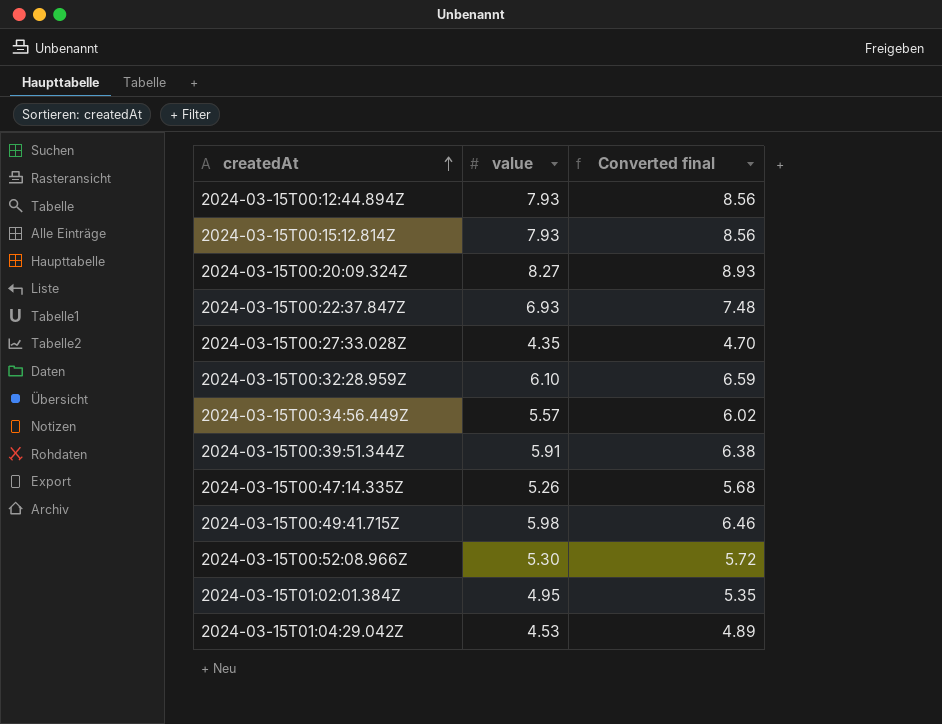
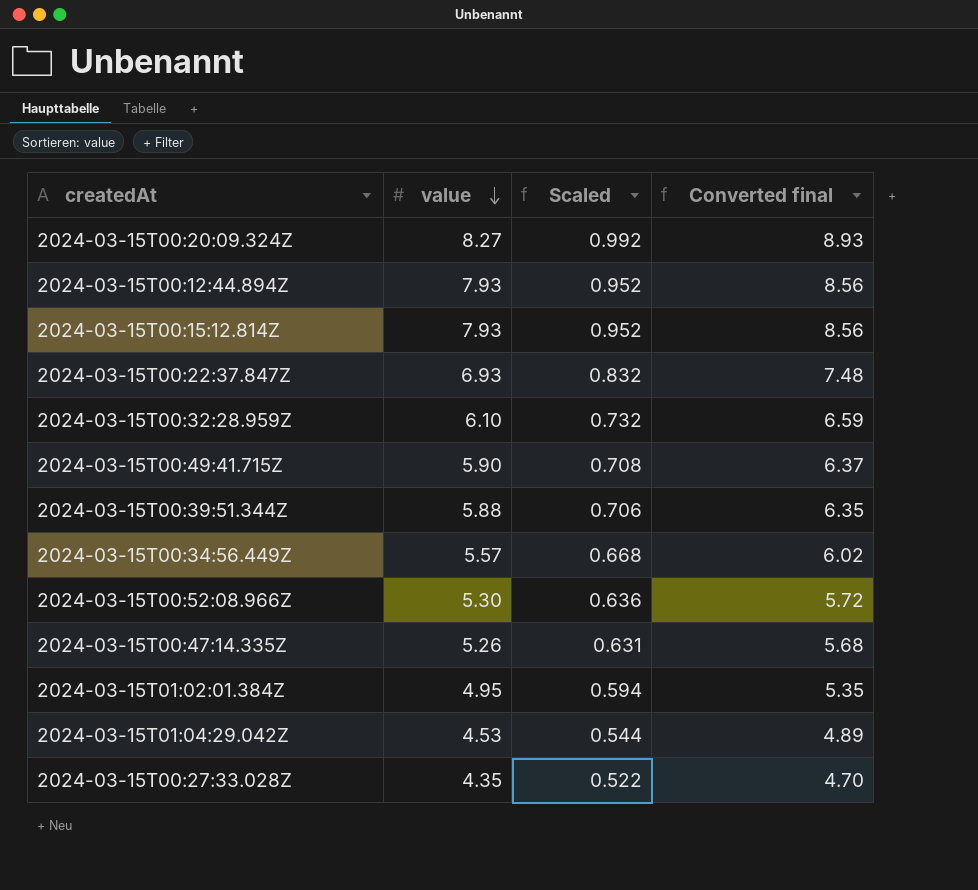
row order: createdAt ascending -> value descending
column Scaled | formula: none -> [value] * 0.12
2024-03-15T00:49:41.715Z | value: 5.98 -> 5.90
2024-03-15T00:49:41.715Z | Converted final: 6.46 -> 6.37
2024-03-15T00:39:51.344Z | value: 5.91 -> 5.88
2024-03-15T00:39:51.344Z | Converted final: 6.38 -> 6.35

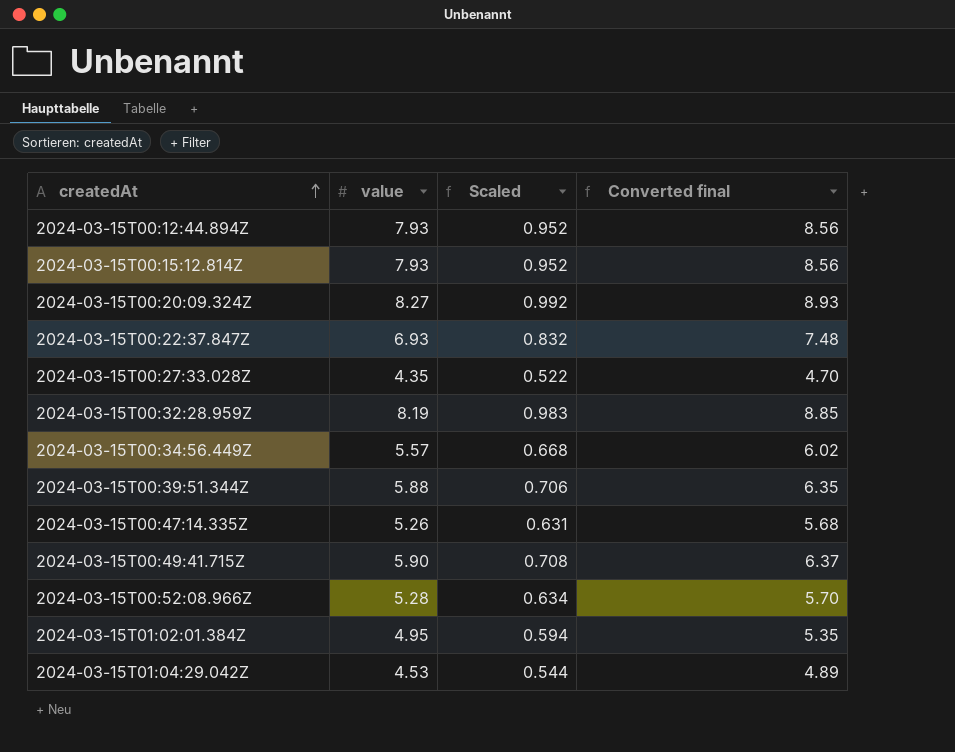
row order: value descending -> createdAt ascending
2024-03-15T00:32:28.959Z | value: 6.10 -> 8.19
2024-03-15T00:32:28.959Z | Scaled: 0.732 -> 0.983
2024-03-15T00:32:28.959Z | Converted final: 6.59 -> 8.85
2024-03-15T00:52:08.966Z | value: 5.30 -> 5.28
2024-03-15T00:52:08.966Z | Scaled: 0.636 -> 0.634
2024-03-15T00:52:08.966Z | Converted final: 5.72 -> 5.70

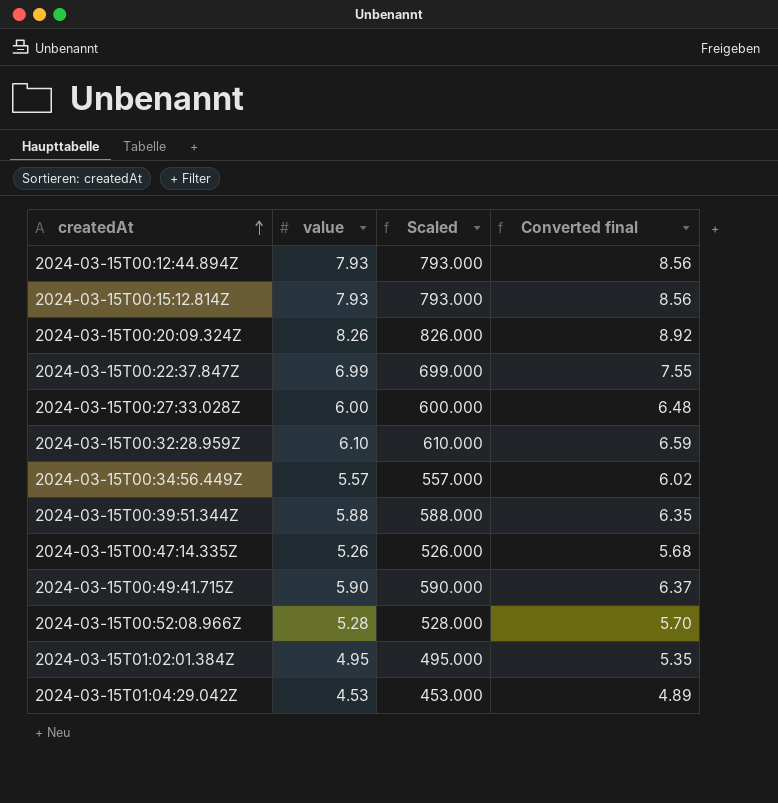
column Scaled | formula: [value] * 0.12 -> [value] * 100
2024-03-15T00:20:09.324Z | value: 8.27 -> 8.26
2024-03-15T00:20:09.324Z | Converted final: 8.93 -> 8.92
2024-03-15T00:22:37.847Z | value: 6.93 -> 6.99
2024-03-15T00:22:37.847Z | Converted final: 7.48 -> 7.55
2024-03-15T00:27:33.028Z | value: 4.35 -> 6.00
2024-03-15T00:27:33.028Z | Converted final: 4.70 -> 6.48
2024-03-15T00:32:28.959Z | value: 8.19 -> 6.10
2024-03-15T00:32:28.959Z | Converted final: 8.85 -> 6.59

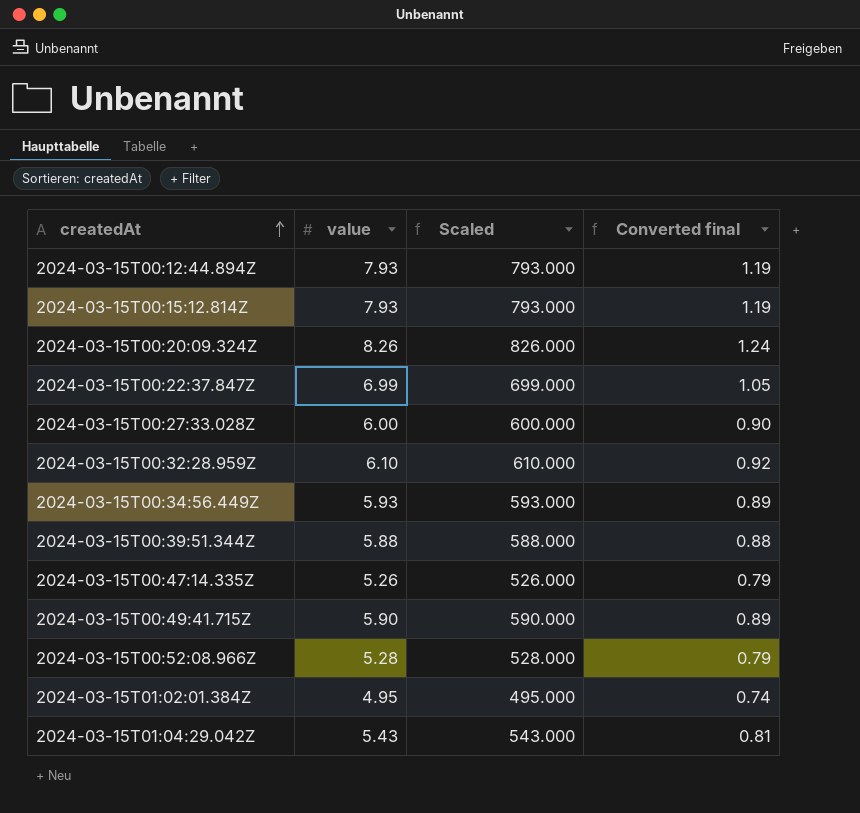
column Converted final | formula: [value] * 1.08 -> [value] * 0.15
2024-03-15T00:34:56.449Z | value: 5.57 -> 5.93
2024-03-15T00:34:56.449Z | Scaled: 557.000 -> 593.000
2024-03-15T01:04:29.042Z | value: 4.53 -> 5.43
2024-03-15T01:04:29.042Z | Scaled: 453.000 -> 543.000

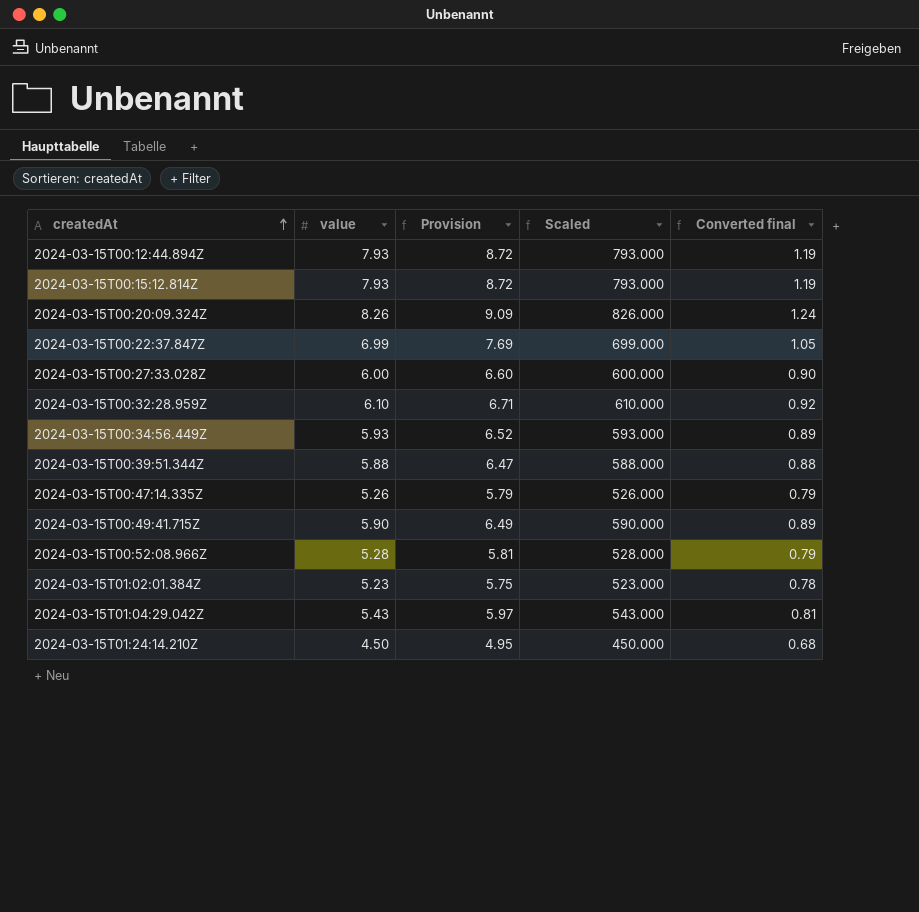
column Provision | formula: none -> [value] * 1.1
2024-03-15T01:02:01.384Z | value: 4.95 -> 5.23
2024-03-15T01:02:01.384Z | Scaled: 495.000 -> 523.000
2024-03-15T01:02:01.384Z | Converted final: 0.74 -> 0.78
row 2024-03-15T01:24:14.210Z: none -> 4.50 | 4.95 | 450.000 | 0.68

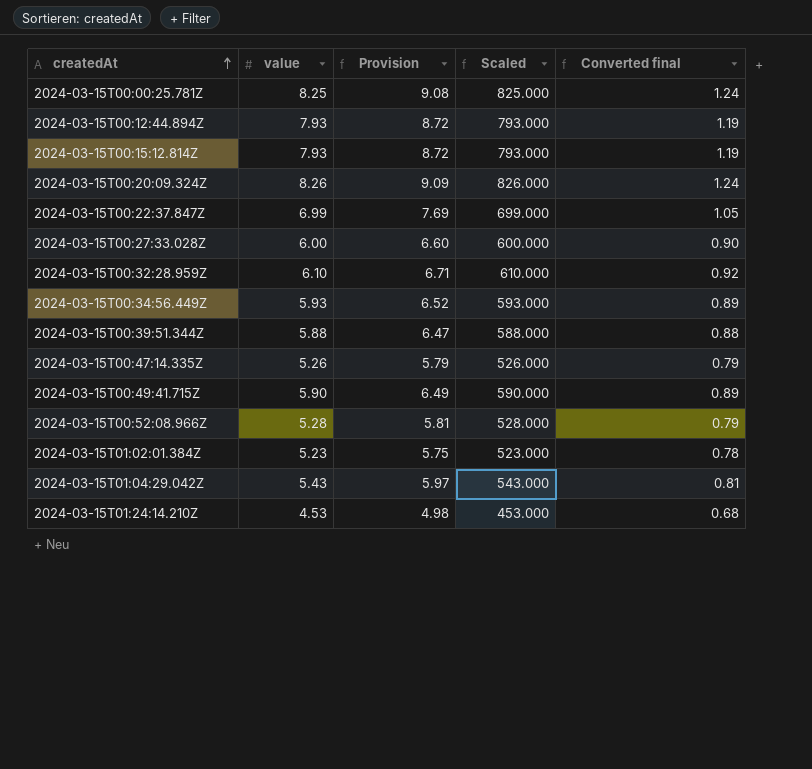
row 2024-03-15T00:00:25.781Z: none -> 8.25 | 9.08 | 825.000 | 1.24
2024-03-15T01:24:14.210Z | value: 4.50 -> 4.53
2024-03-15T01:24:14.210Z | Provision: 4.95 -> 4.98
2024-03-15T01:24:14.210Z | Scaled: 450.000 -> 453.000

